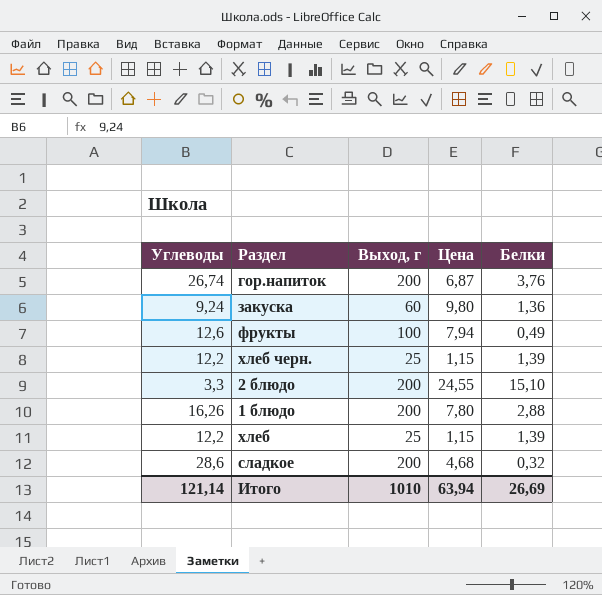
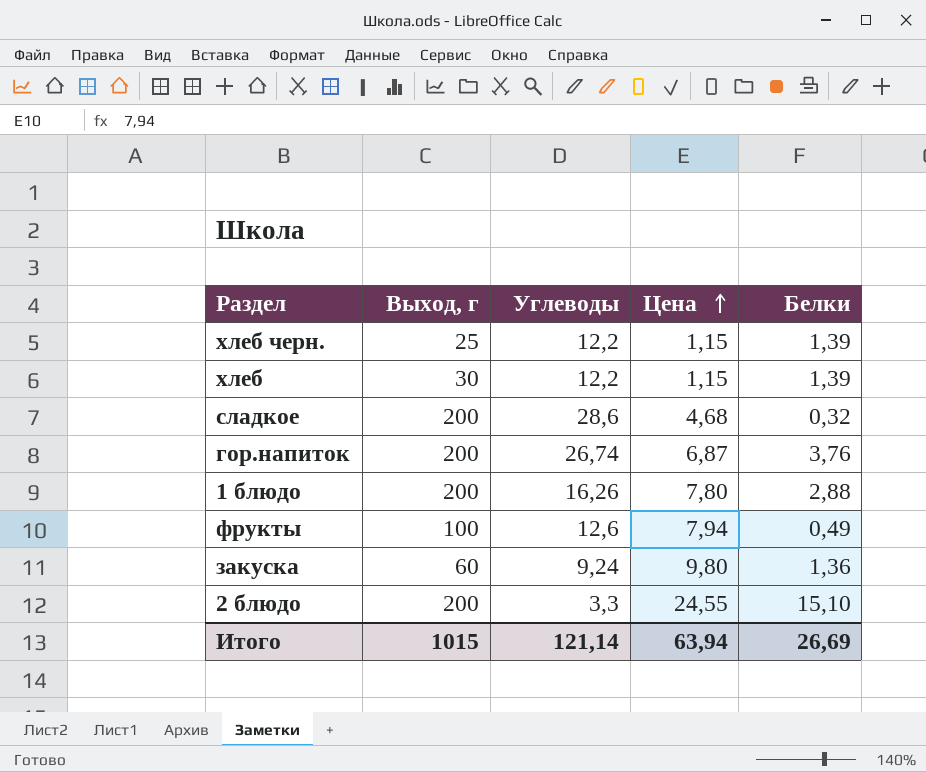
row order: none -> Цена ascending
column Углеводы | position: 1 -> 3
хлеб | Выход, г: 25 -> 30
Итого | Выход, г: 1010 -> 1015

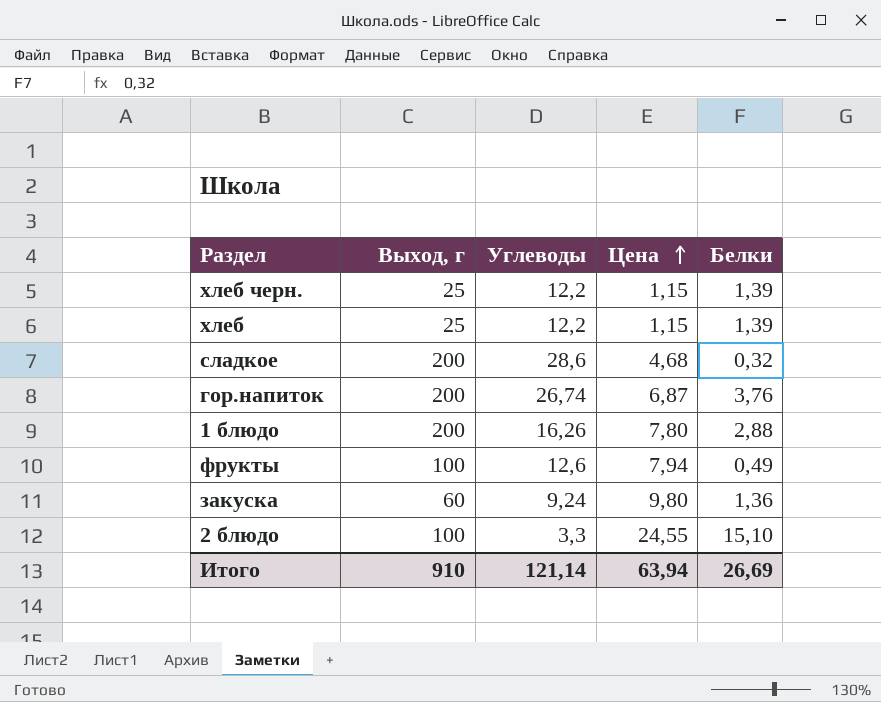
хлеб | Выход, г: 30 -> 25
2 блюдо | Выход, г: 200 -> 100
Итого | Выход, г: 1015 -> 910

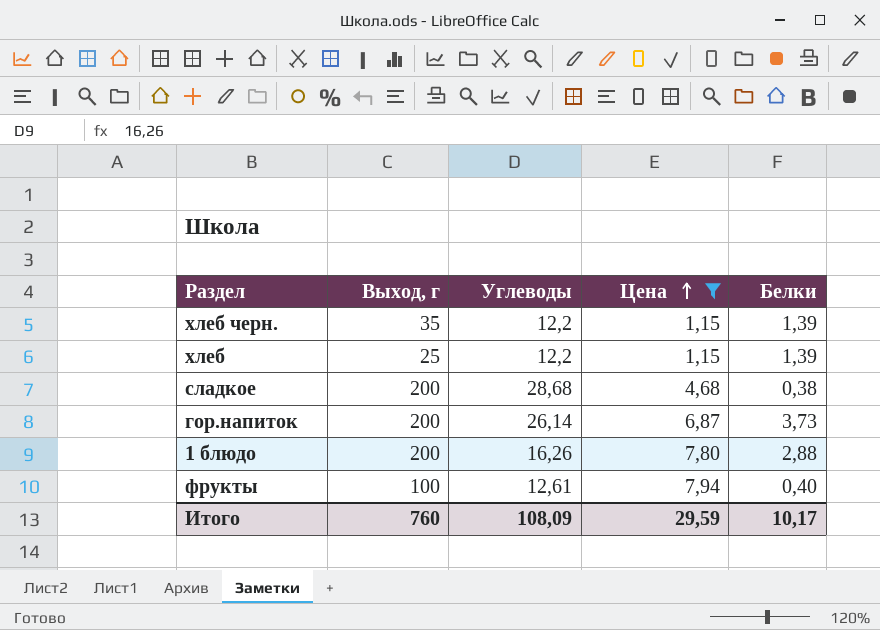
filter: none -> Цена <= 7,94
хлеб черн. | Выход, г: 25 -> 35
сладкое | Углеводы: 28,6 -> 28,68
сладкое | Белки: 0,32 -> 0,38
гор.напиток | Углеводы: 26,74 -> 26,14
гор.напиток | Белки: 3,76 -> 3,73
фрукты | Углеводы: 12,6 -> 12,61
фрукты | Белки: 0,49 -> 0,40
Итого | Выход, г: 910 -> 760
Итого | Углеводы: 121,14 -> 108,09
Итого | Цена: 63,94 -> 29,59
Итого | Белки: 26,69 -> 10,17

